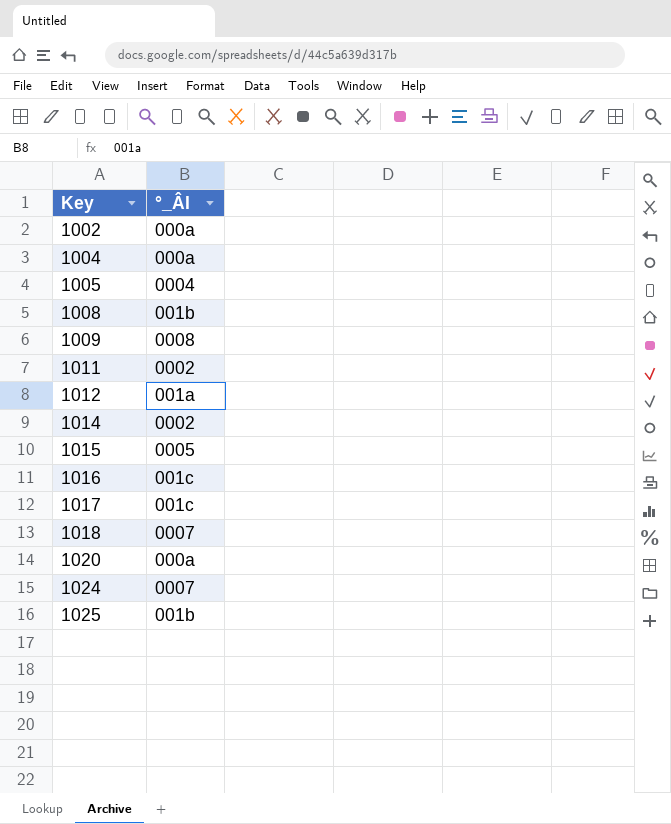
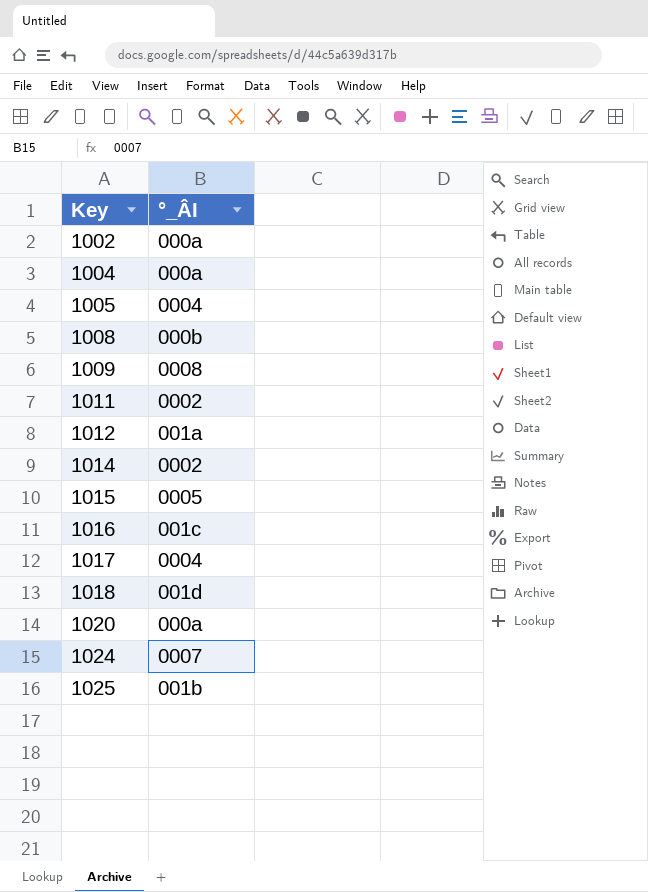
1008 | °_ÂI: 001b -> 000b
1017 | °_ÂI: 001c -> 0004
1018 | °_ÂI: 0007 -> 001d

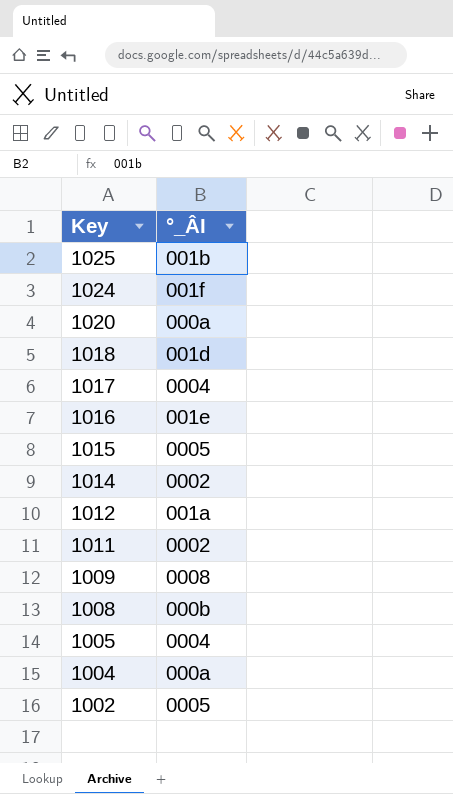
row order: Key ascending -> Key descending
1024 | °_ÂI: 0007 -> 001f
1016 | °_ÂI: 001c -> 001e
1002 | °_ÂI: 000a -> 0005

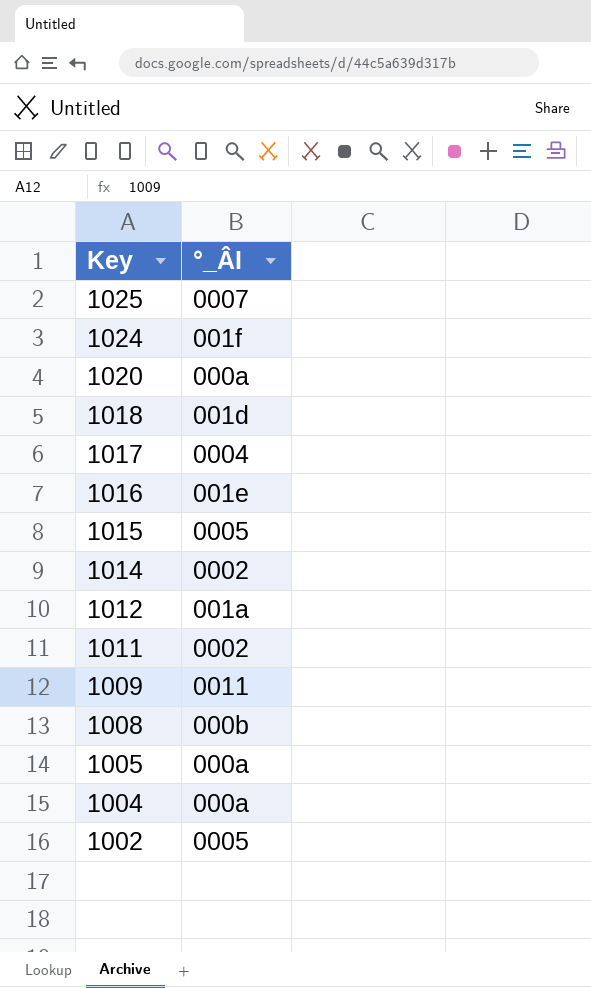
1025 | °_ÂI: 001b -> 0007
1009 | °_ÂI: 0008 -> 0011
1005 | °_ÂI: 0004 -> 000a

